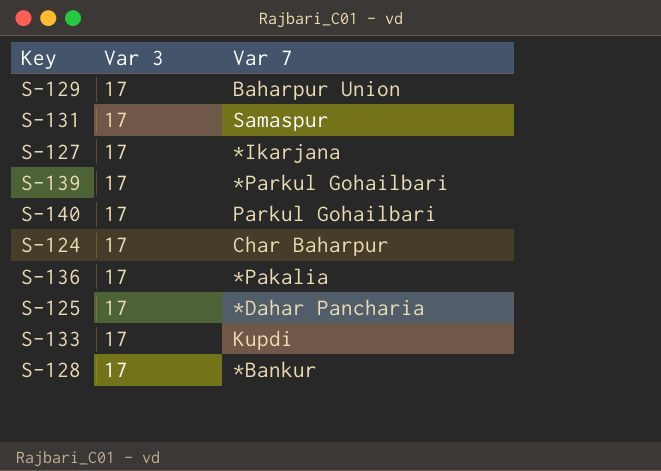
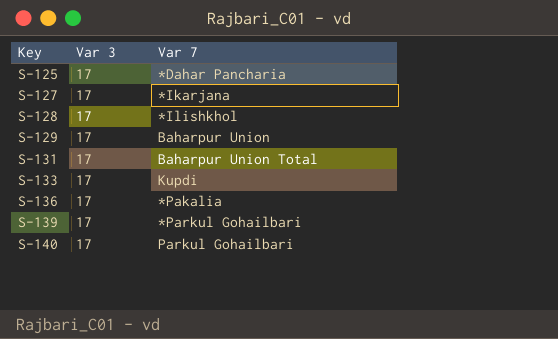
row order: none -> Key ascending
row S-124: 17 | Char Baharpur -> none
S-128 | Var 7: *Bankur -> *Ilishkhol
S-131 | Var 7: Samaspur -> Baharpur Union Total

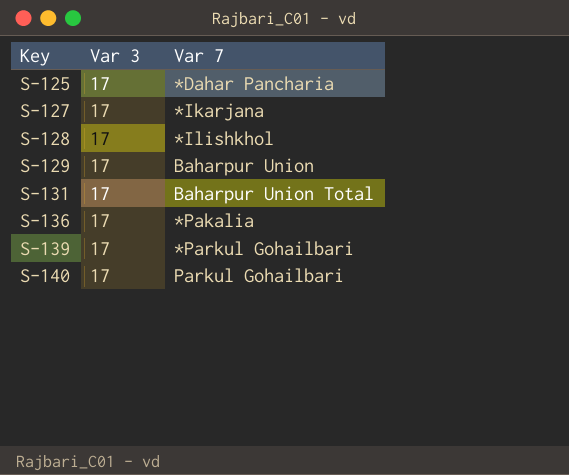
row S-133: 17 | Kupdi -> none

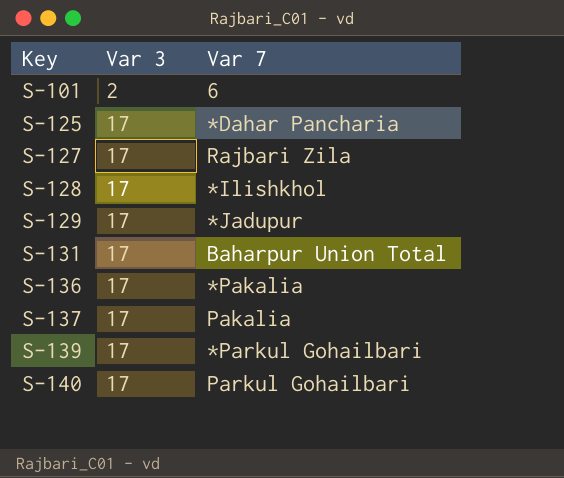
row S-101: none -> 2 | 6
S-127 | Var 7: *Ikarjana -> Rajbari Zila
S-129 | Var 7: Baharpur Union -> *Jadupur
row S-137: none -> 17 | Pakalia

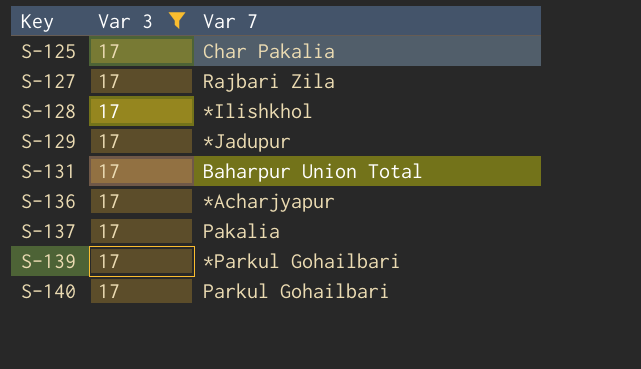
filter: none -> Var 3 = 17
S-125 | Var 7: *Dahar Pancharia -> Char Pakalia
S-136 | Var 7: *Pakalia -> *Acharjyapur

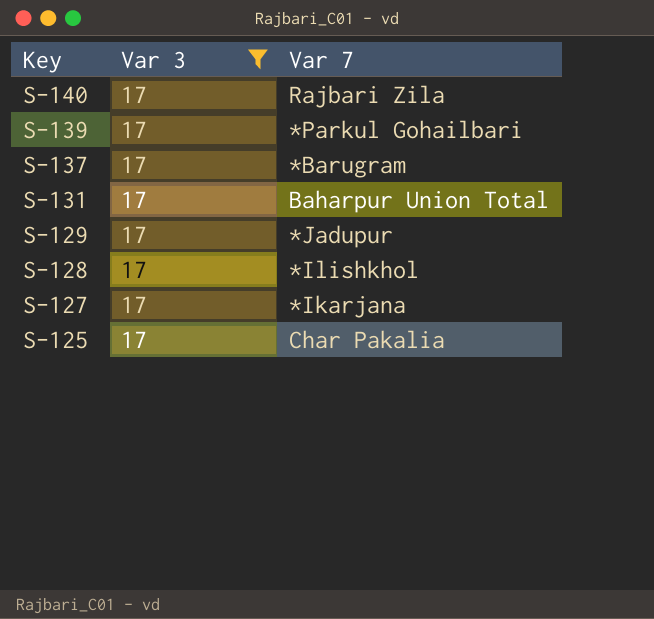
row order: Key ascending -> Key descending
row S-136: 17 | *Acharjyapur -> none
S-140 | Var 7: Parkul Gohailbari -> Rajbari Zila
S-137 | Var 7: Pakalia -> *Barugram
S-127 | Var 7: Rajbari Zila -> *Ikarjana

